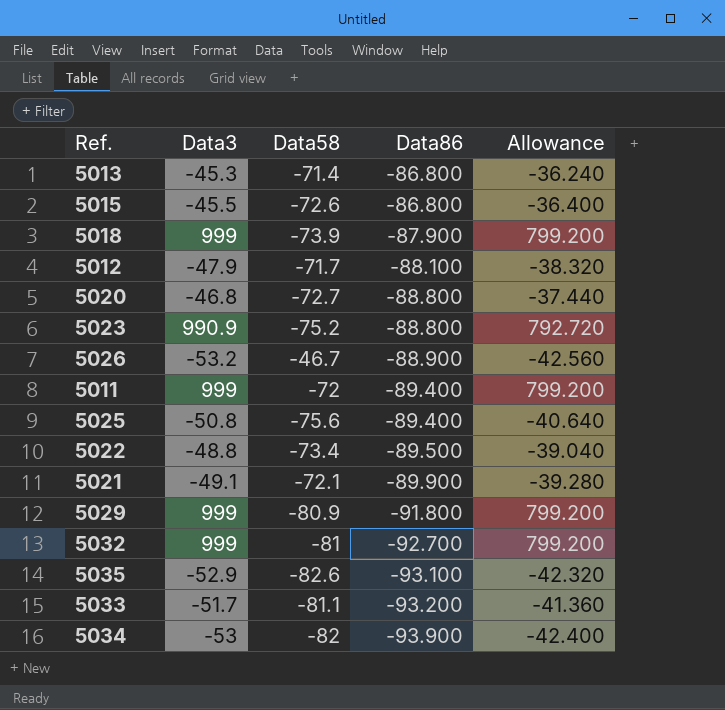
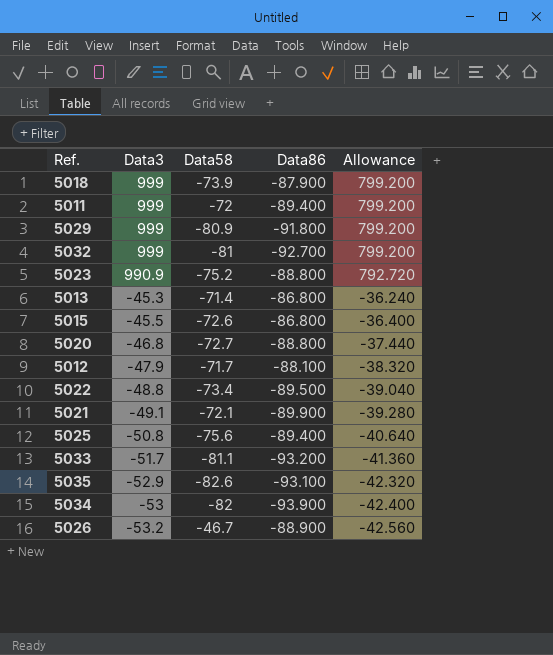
row order: Data86 descending -> Data3 descending

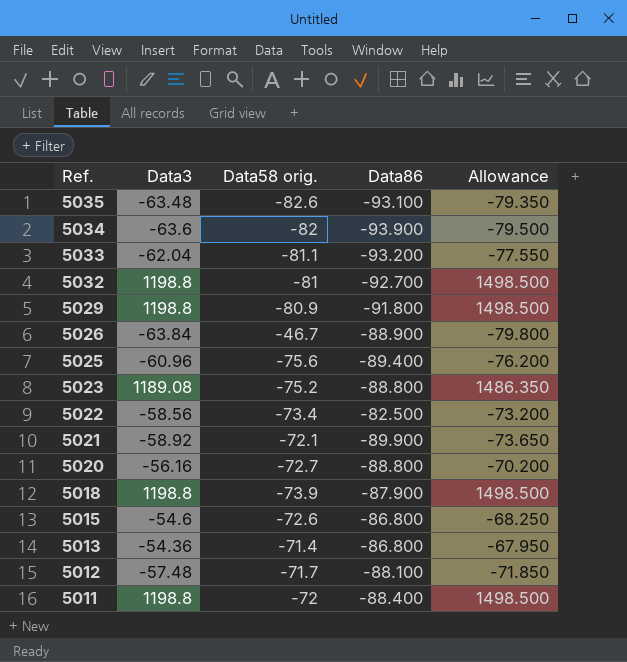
row order: Data3 descending -> Ref. descending
column name: Data58 -> Data58 orig.
column Allowance | formula: [Data3] * 0.8 -> [Data3] * 1.25
5035 | Data3: -52.9 -> -63.48
5034 | Data3: -53 -> -63.6
5033 | Data3: -51.7 -> -62.04
5032 | Data3: 999 -> 1198.8
5029 | Data3: 999 -> 1198.8
5026 | Data3: -53.2 -> -63.84
5025 | Data3: -50.8 -> -60.96
5023 | Data3: 990.9 -> 1189.08
5022 | Data3: -48.8 -> -58.56
5022 | Data86: -89.500 -> -82.500
5021 | Data3: -49.1 -> -58.92
5020 | Data3: -46.8 -> -56.16
5018 | Data3: 999 -> 1198.8
5015 | Data3: -45.5 -> -54.6
5013 | Data3: -45.3 -> -54.36
5012 | Data3: -47.9 -> -57.48
5011 | Data3: 999 -> 1198.8
5011 | Data86: -89.400 -> -88.400

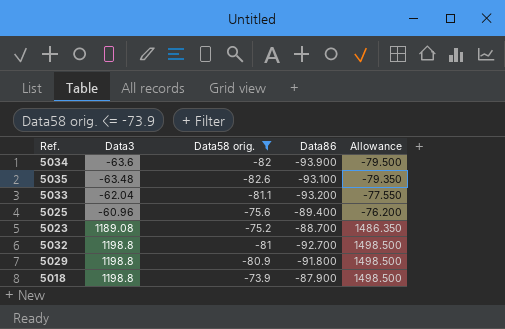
filter: none -> Data58 orig. <= -73.9
row order: Ref. descending -> Data3 ascending
5023 | Data86: -88.800 -> -88.700

